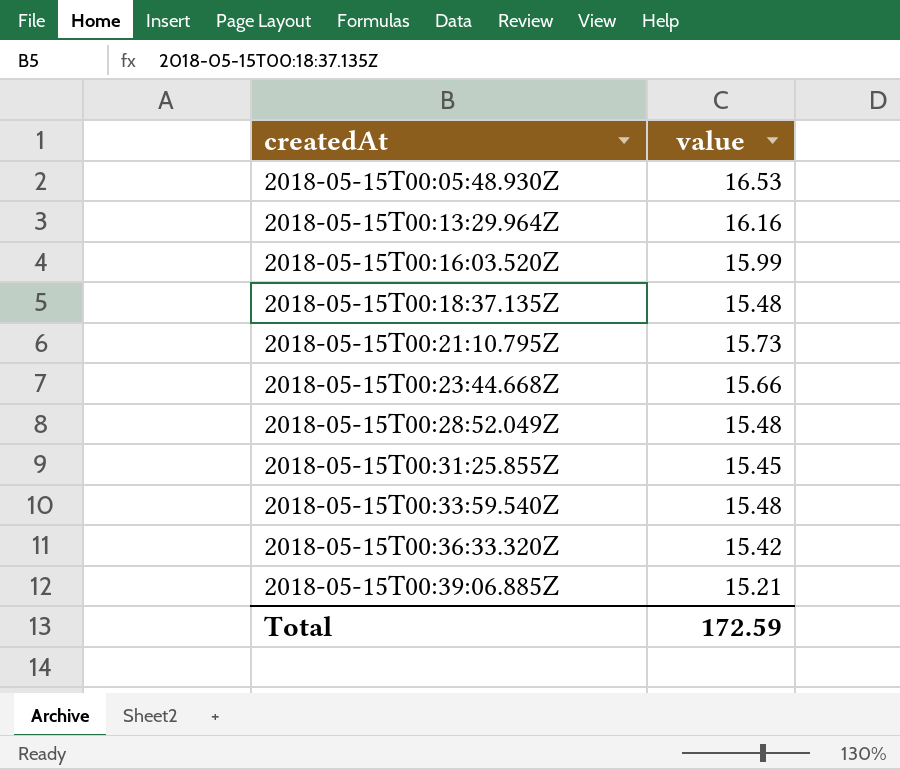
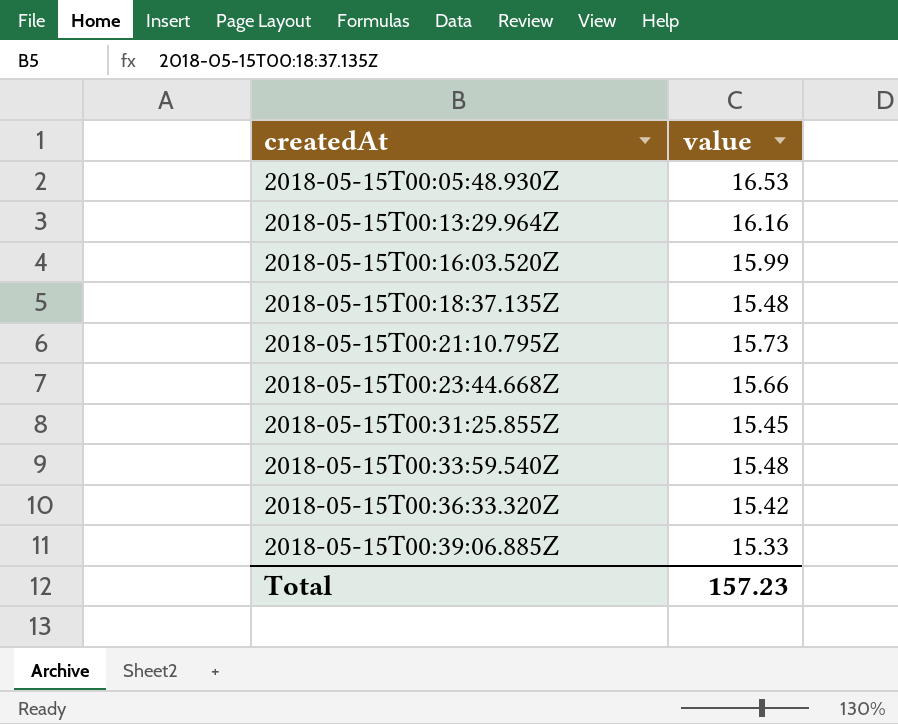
row 2018-05-15T00:28:52.049Z: 15.48 -> none
2018-05-15T00:39:06.885Z | value: 15.21 -> 15.33
Total | value: 172.59 -> 157.23

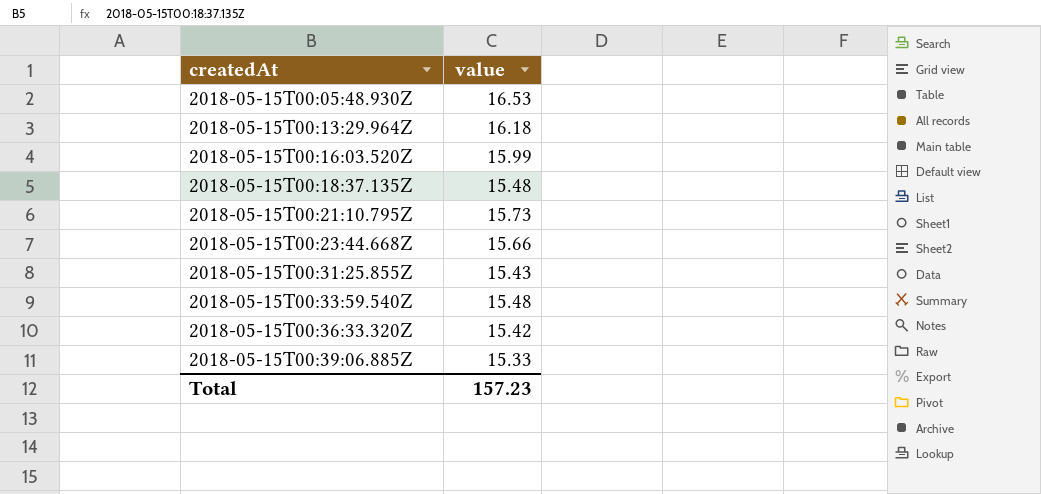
2018-05-15T00:13:29.964Z | value: 16.16 -> 16.18
2018-05-15T00:31:25.855Z | value: 15.45 -> 15.43

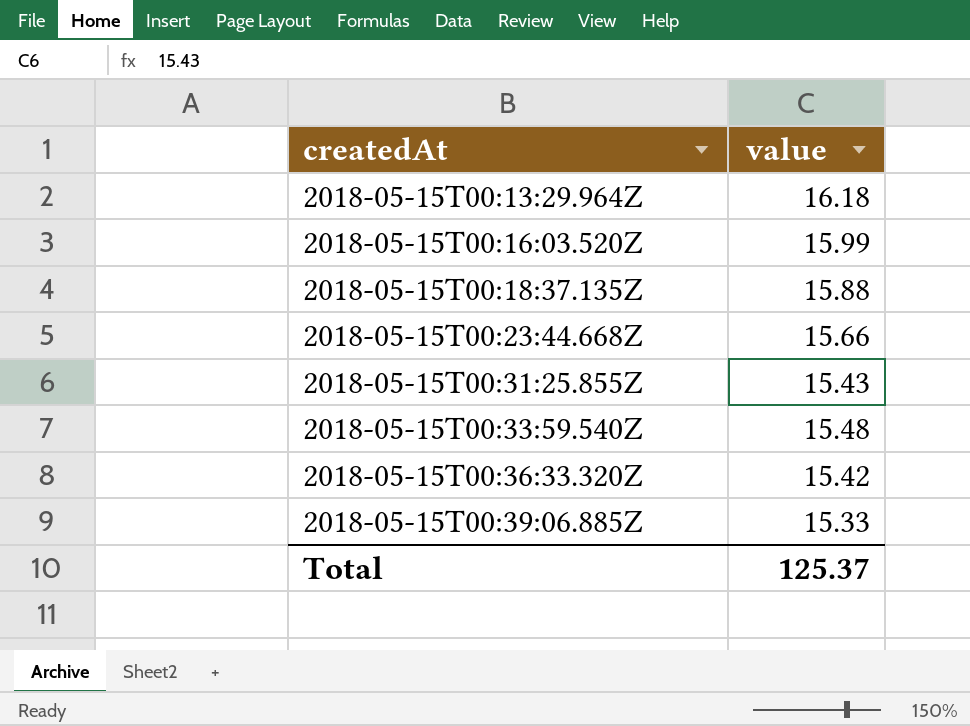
row 2018-05-15T00:05:48.930Z: 16.53 -> none
row 2018-05-15T00:21:10.795Z: 15.73 -> none
2018-05-15T00:18:37.135Z | value: 15.48 -> 15.88
Total | value: 157.23 -> 125.37

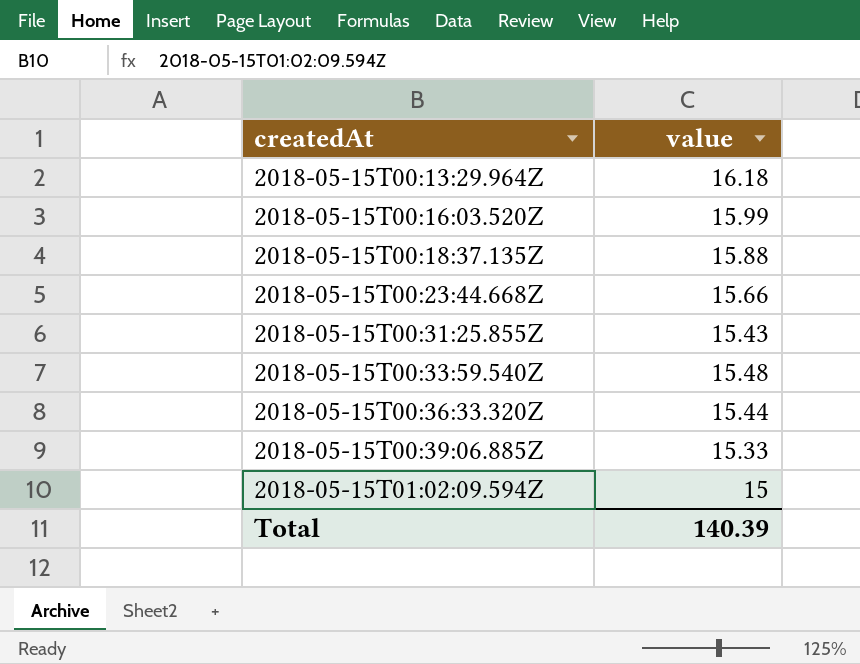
2018-05-15T00:36:33.320Z | value: 15.42 -> 15.44
row 2018-05-15T01:02:09.594Z: none -> 15
Total | value: 125.37 -> 140.39

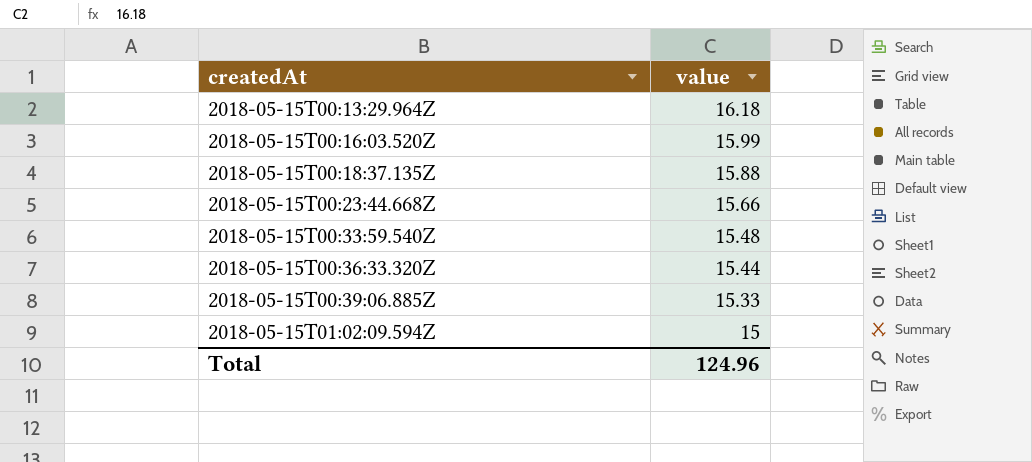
row 2018-05-15T00:31:25.855Z: 15.43 -> none
Total | value: 140.39 -> 124.96

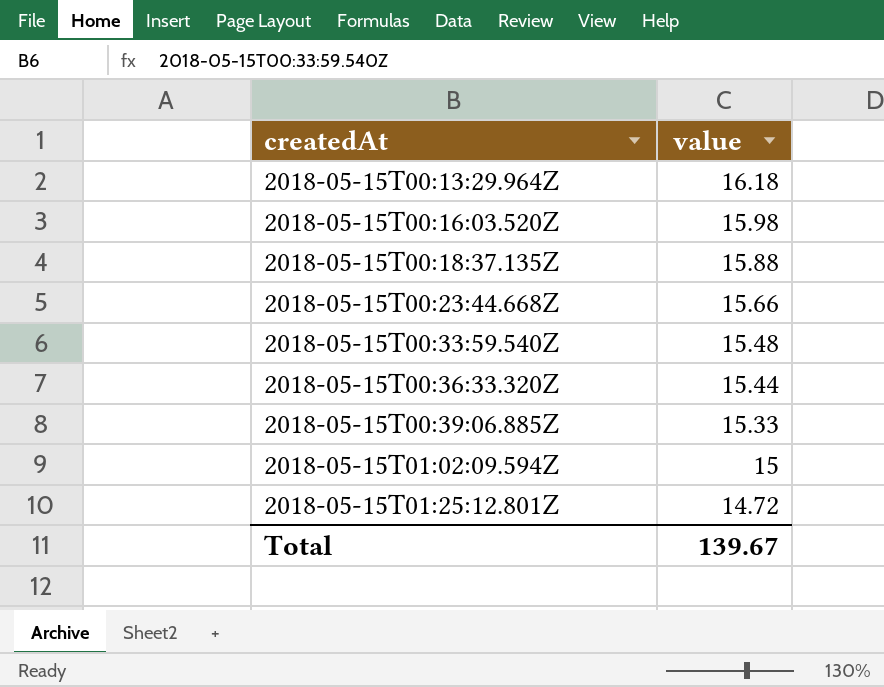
2018-05-15T00:16:03.520Z | value: 15.99 -> 15.98
row 2018-05-15T01:25:12.801Z: none -> 14.72
Total | value: 124.96 -> 139.67

